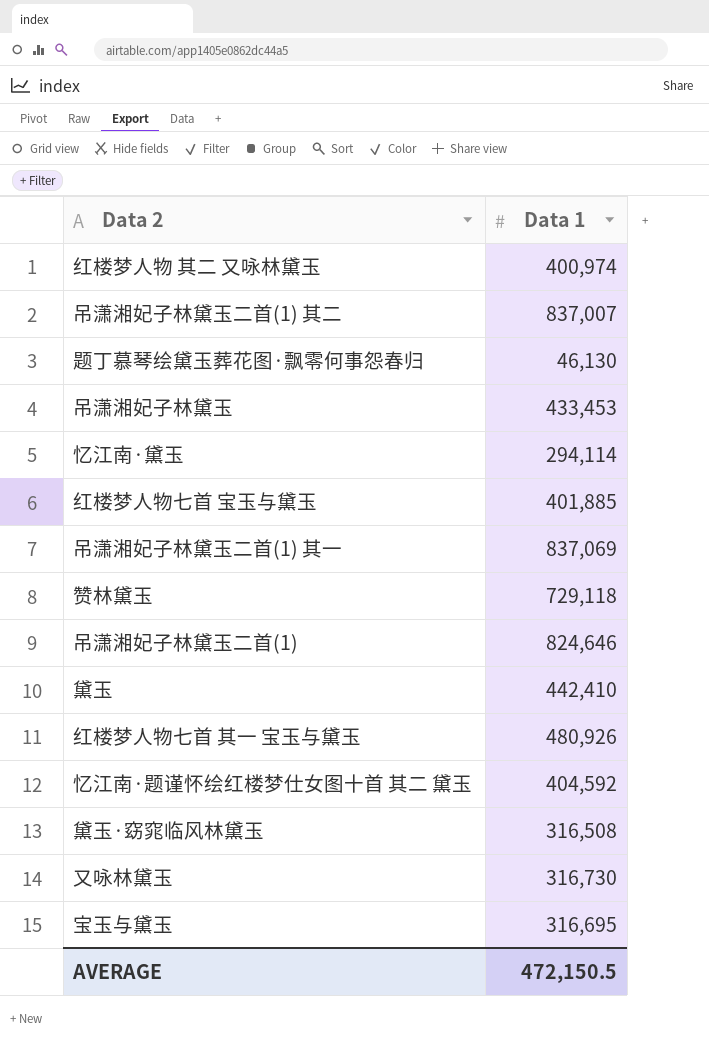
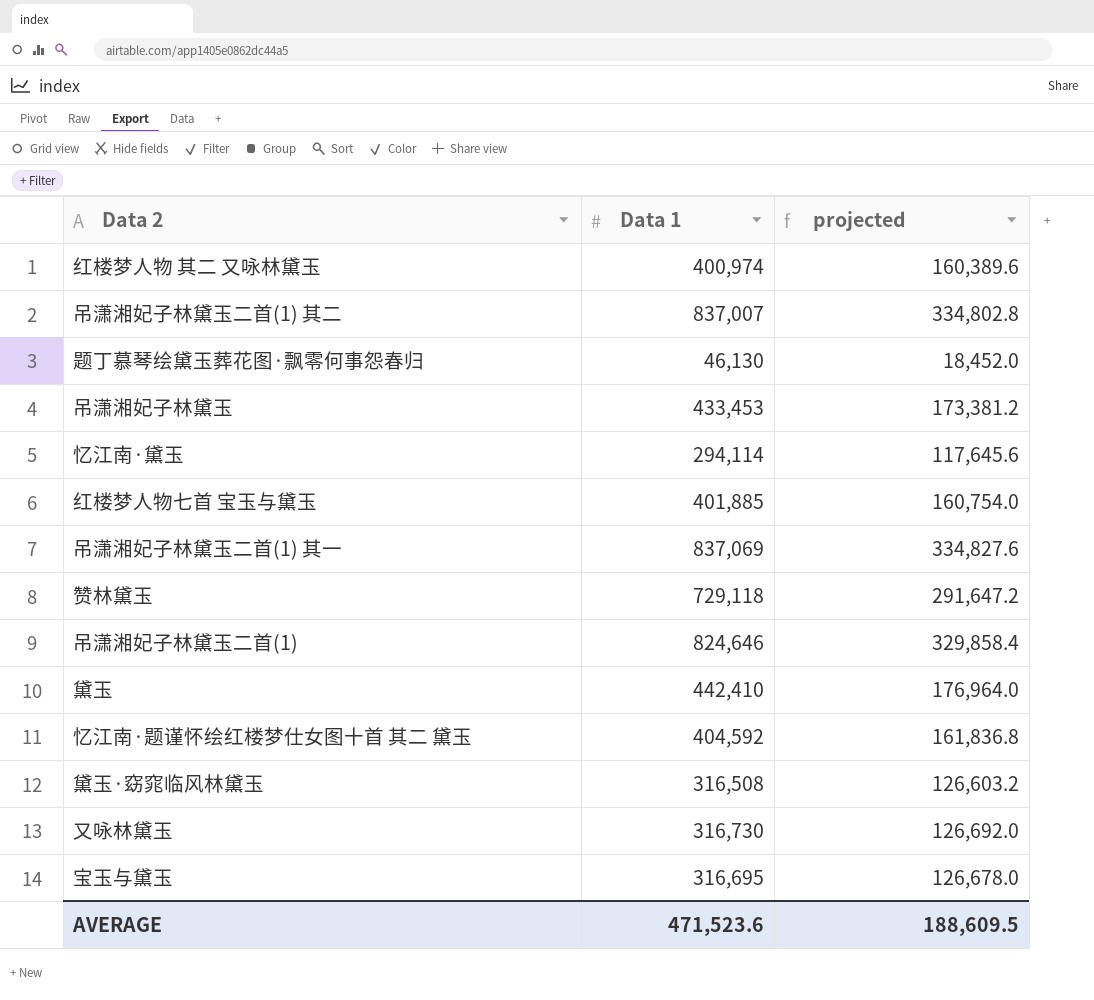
column projected | formula: none -> [Data 1] * 0.4
row 红楼梦人物七首 其一 宝玉与黛玉: 480,926 -> none
AVERAGE | Data 1: 472,150.5 -> 471,523.6

